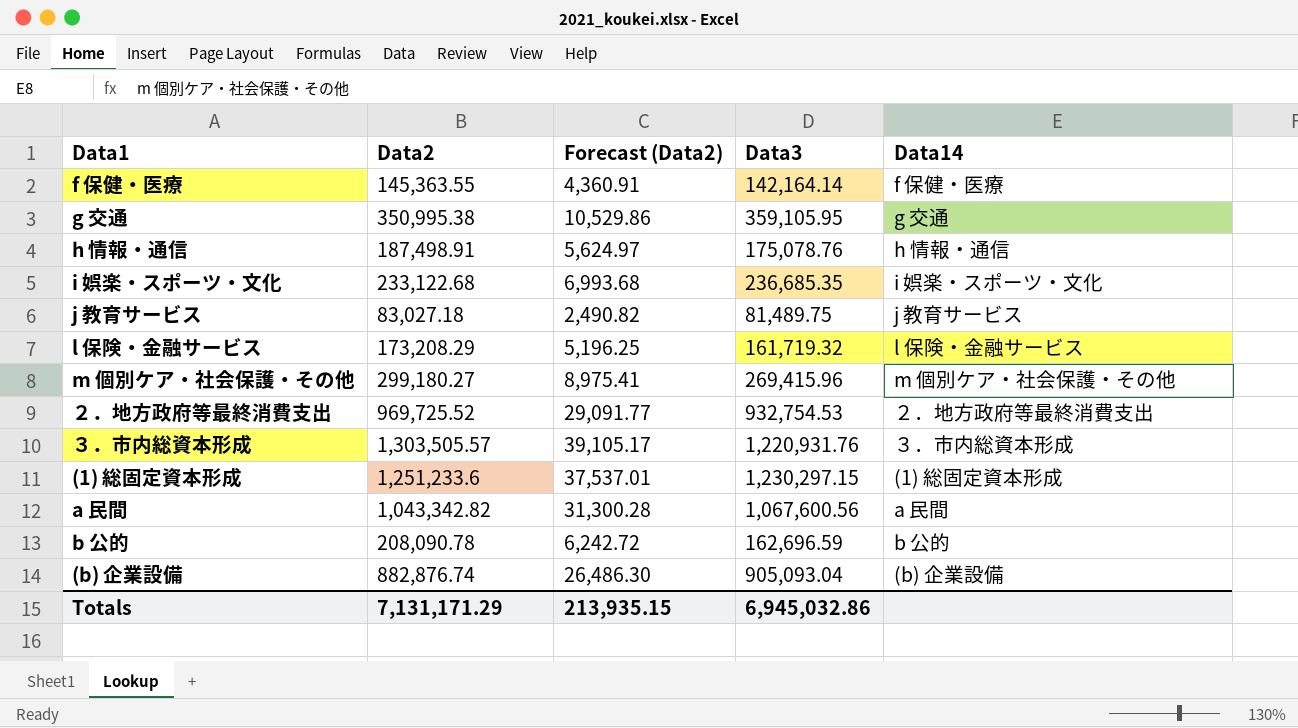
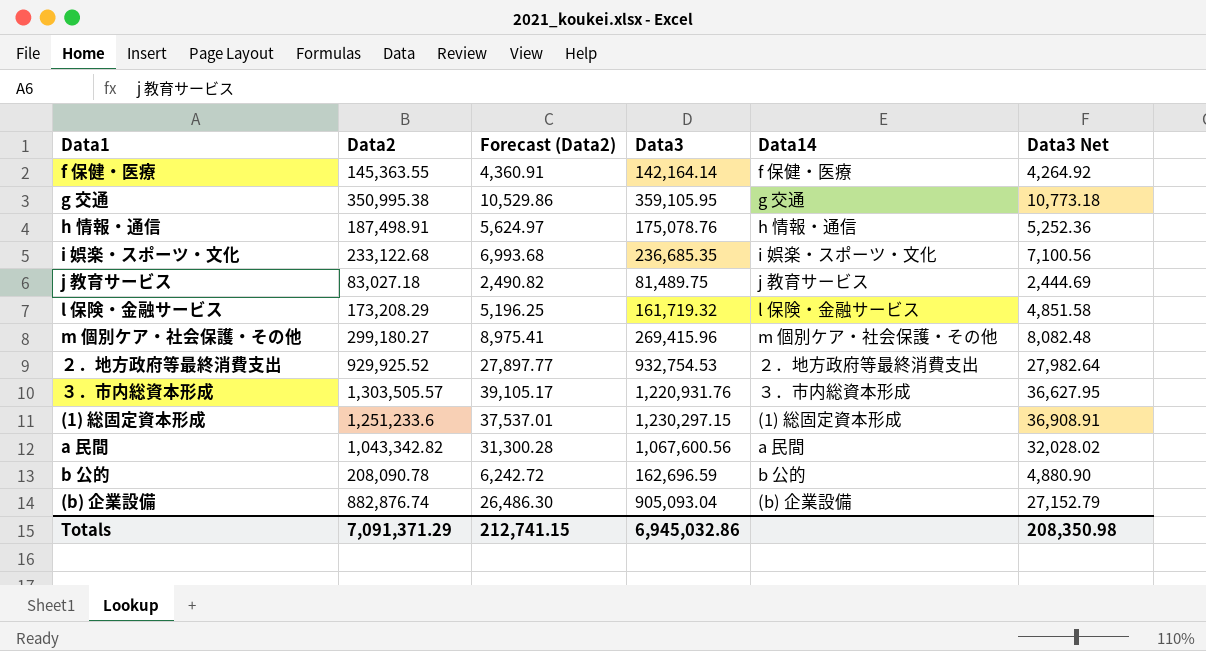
column Data3 Net | formula: none -> [Data3] * 0.03
２．地方政府等最終消費支出 | Data2: 969,725.52 -> 929,925.52
２．地方政府等最終消費支出 | Forecast (Data2): 29,091.77 -> 27,897.77
Totals | Data2: 7,131,171.29 -> 7,091,371.29
Totals | Forecast (Data2): 213,935.15 -> 212,741.15

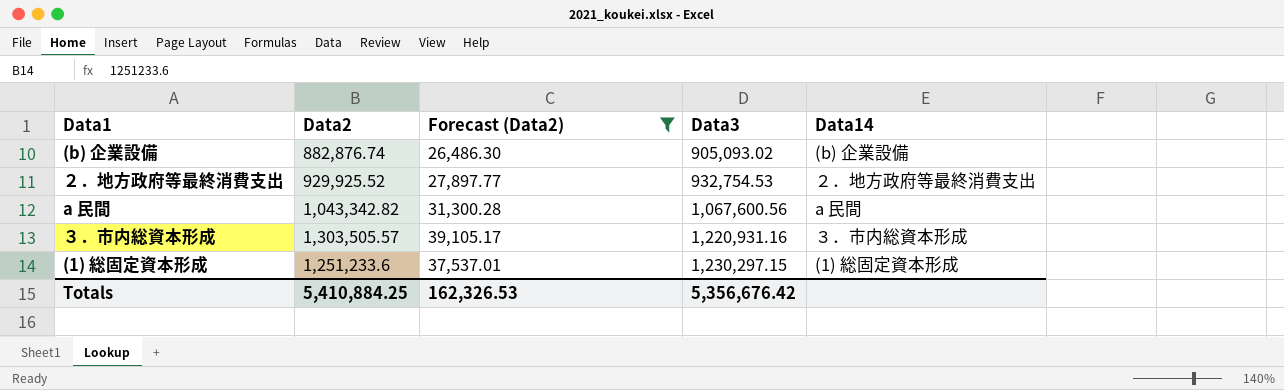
filter: none -> Forecast (Data2) >= 26,486.30
row order: none -> Data3 ascending
column Data3 Net | formula: [Data3] * 0.03 -> none
(b) 企業設備 | Data3: 905,093.04 -> 905,093.02
３．市内総資本形成 | Data3: 1,220,931.76 -> 1,220,931.16
Totals | Data2: 7,091,371.29 -> 5,410,884.25
Totals | Forecast (Data2): 212,741.15 -> 162,326.53
Totals | Data3: 6,945,032.86 -> 5,356,676.42

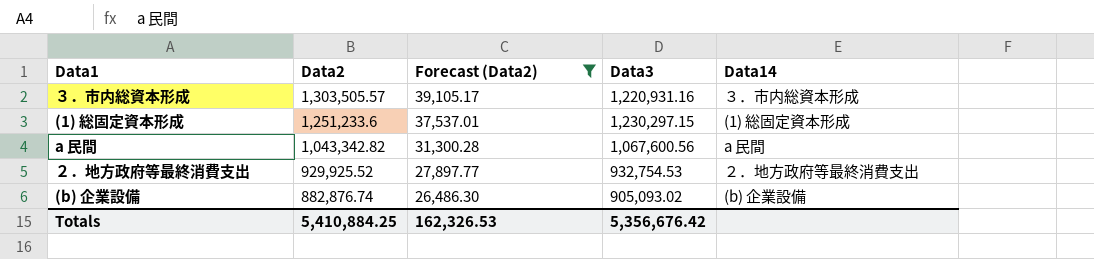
row order: Data3 ascending -> Data2 descending

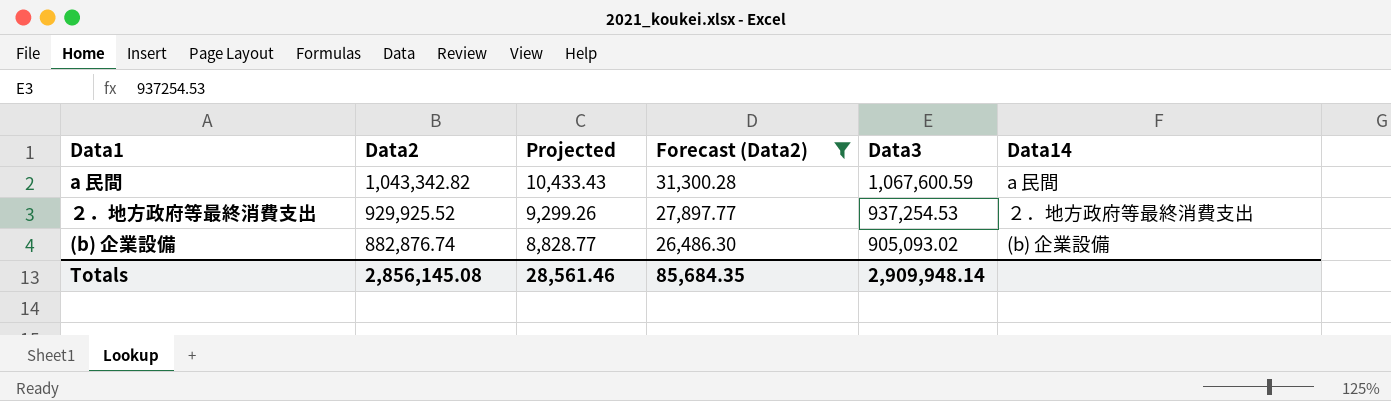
column Projected | formula: none -> [Data2] * 0.01
row ３．市内総資本形成: 1,303,505.57 | 39,105.17 | 1,220,931.16 | ３．市内総資本形成 -> none
row (1) 総固定資本形成: 1,251,233.6 | 37,537.01 | 1,230,297.15 | (1) 総固定資本形成 -> none
a 民間 | Data3: 1,067,600.56 -> 1,067,600.59
２．地方政府等最終消費支出 | Data3: 932,754.53 -> 937,254.53
Totals | Data2: 5,410,884.25 -> 2,856,145.08
Totals | Forecast (Data2): 162,326.53 -> 85,684.35
Totals | Data3: 5,356,676.42 -> 2,909,948.14

